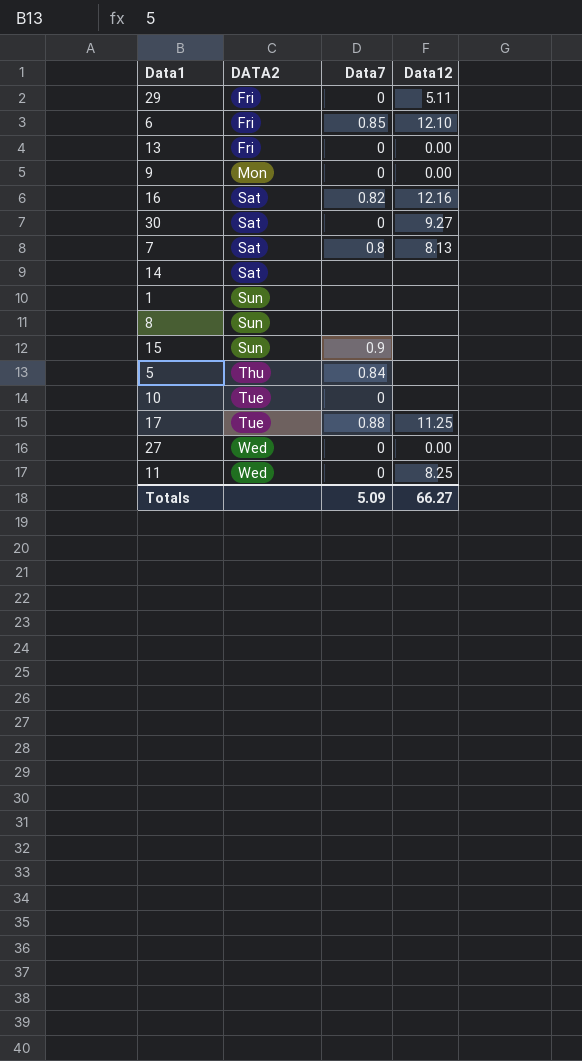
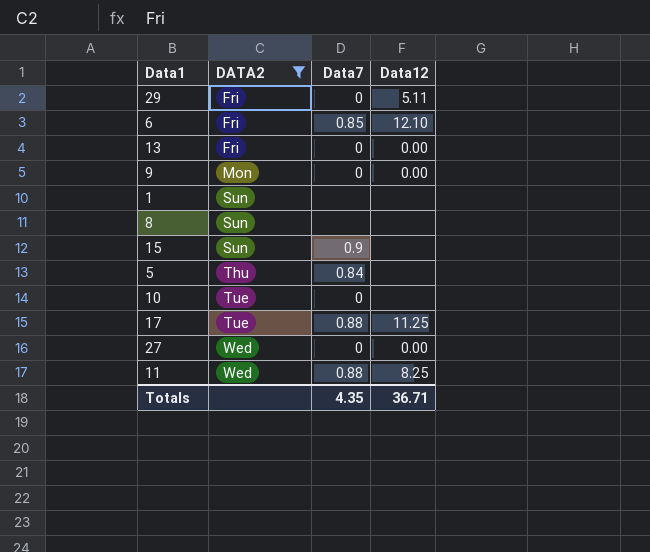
filter: none -> DATA2 != Sat
11 | Data7: 0 -> 0.88
Totals | Data7: 5.09 -> 4.35
Totals | Data12: 66.27 -> 36.71

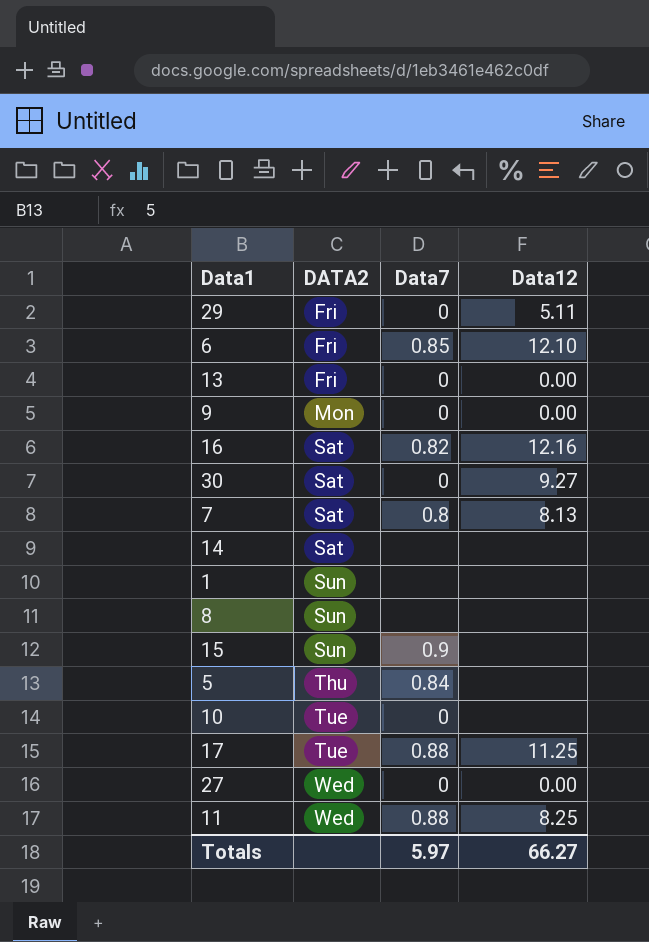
filter: DATA2 != Sat -> none
Totals | Data7: 4.35 -> 5.97
Totals | Data12: 36.71 -> 66.27

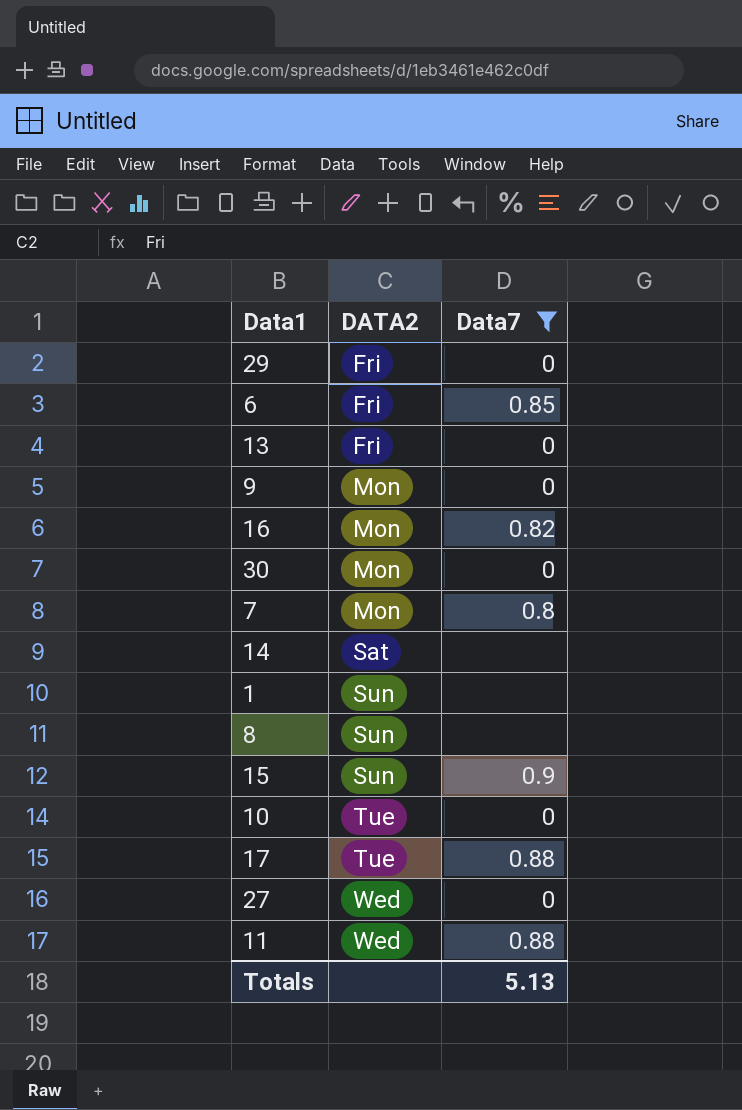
filter: none -> Data7 != 0.84
column Data12 | position: 4 -> none
16 | DATA2: Sat -> Mon
30 | DATA2: Sat -> Mon
7 | DATA2: Sat -> Mon
Totals | Data7: 5.97 -> 5.13

